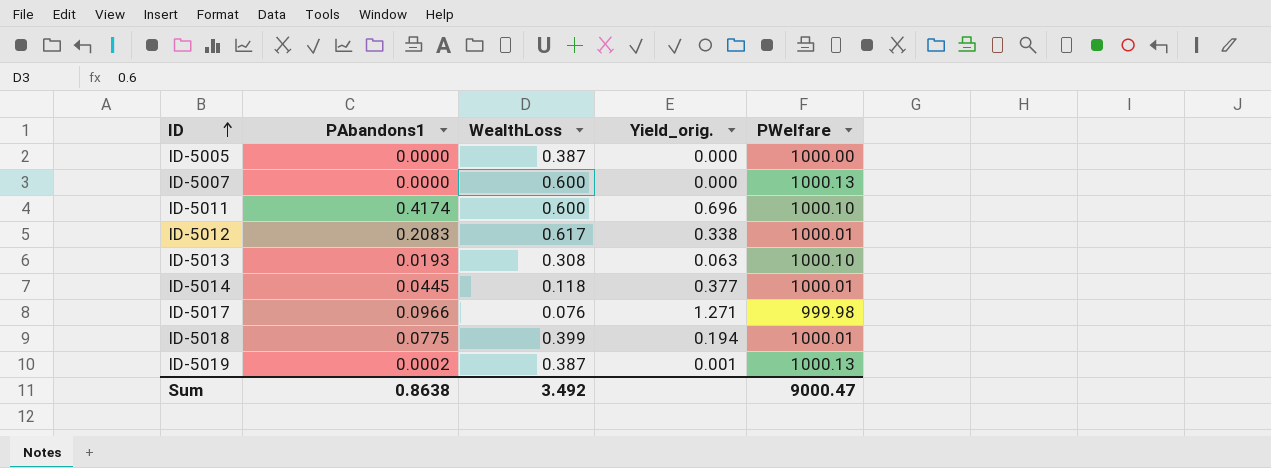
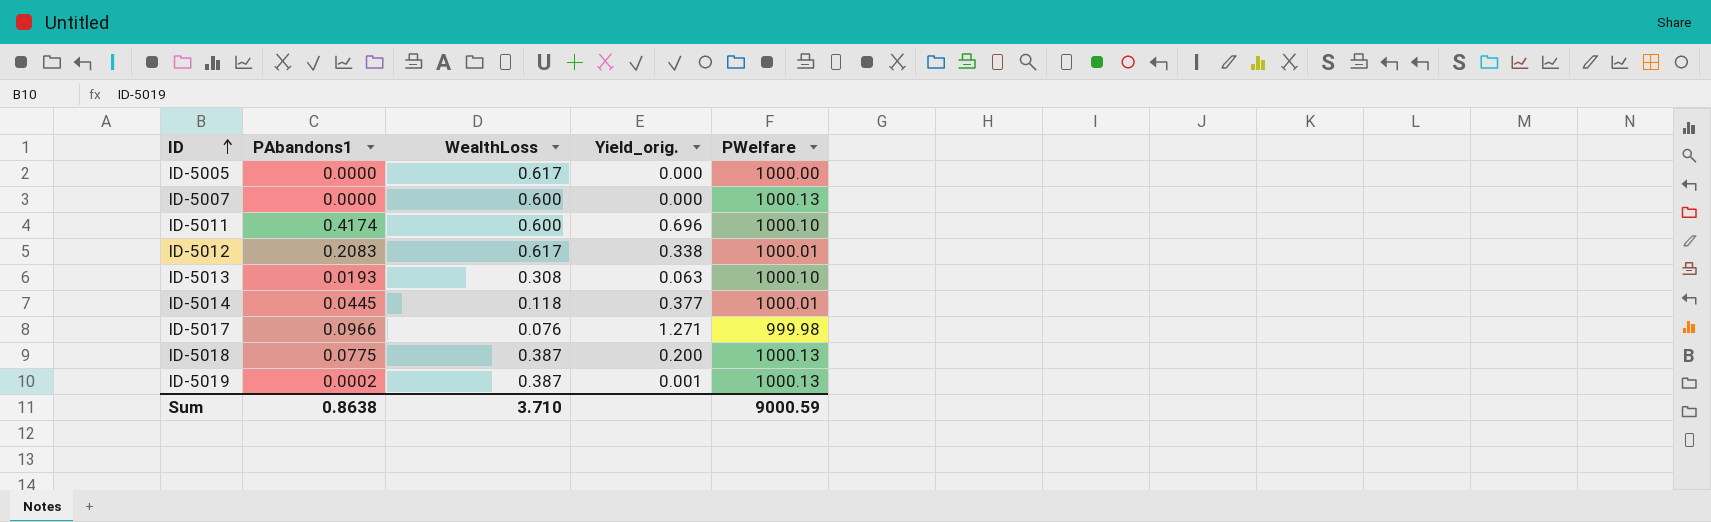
ID-5005 | WealthLoss: 0.387 -> 0.617
ID-5018 | WealthLoss: 0.399 -> 0.387
ID-5018 | Yield_orig.: 0.194 -> 0.200
ID-5018 | PWelfare: 1000.01 -> 1000.13
Sum | WealthLoss: 3.492 -> 3.710
Sum | PWelfare: 9000.47 -> 9000.59

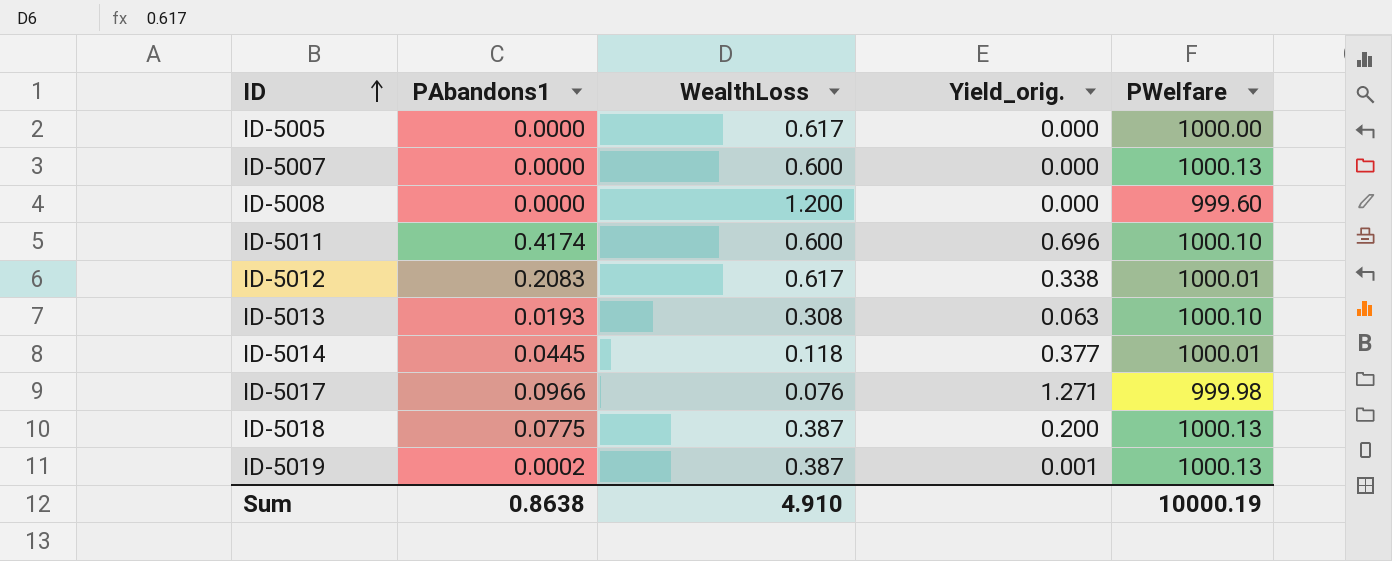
row ID-5008: none -> 0.0000 | 1.200 | 0.000 | 999.60
Sum | WealthLoss: 3.710 -> 4.910
Sum | PWelfare: 9000.59 -> 10000.19

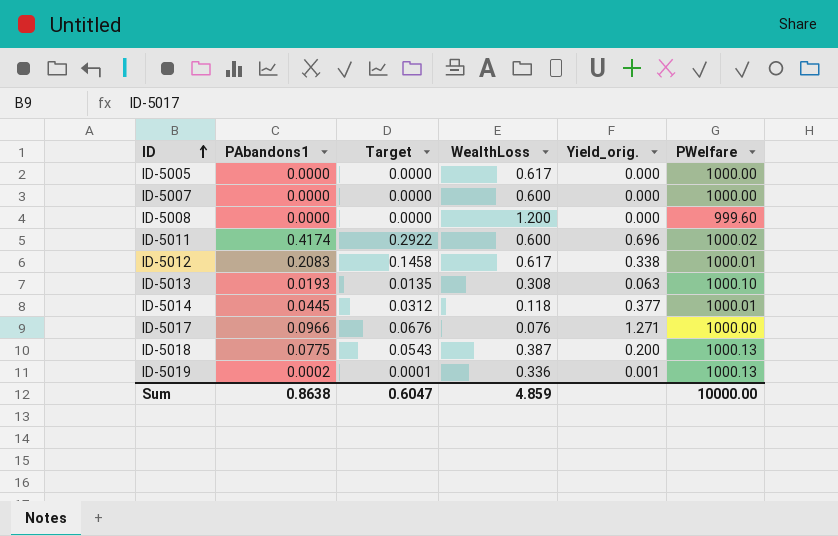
column Target | formula: none -> [PAbandons1] * 0.7
ID-5007 | PWelfare: 1000.13 -> 1000.00
ID-5011 | PWelfare: 1000.10 -> 1000.02
ID-5017 | PWelfare: 999.98 -> 1000.00
ID-5019 | WealthLoss: 0.387 -> 0.336
Sum | WealthLoss: 4.910 -> 4.859
Sum | PWelfare: 10000.19 -> 10000.00

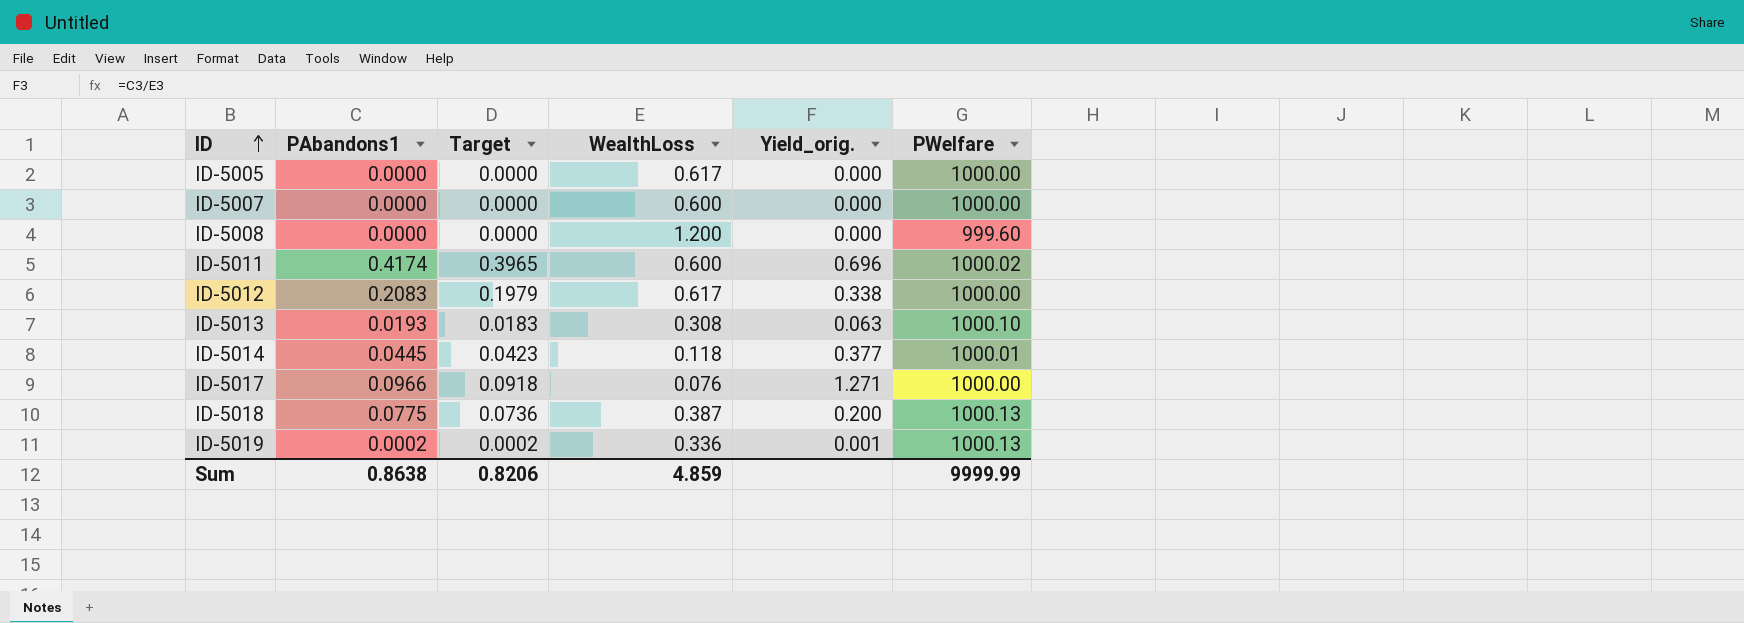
column Target | formula: [PAbandons1] * 0.7 -> [PAbandons1] * 0.95
ID-5012 | PWelfare: 1000.01 -> 1000.00
Sum | Target: 0.6047 -> 0.8206
Sum | PWelfare: 10000.00 -> 9999.99

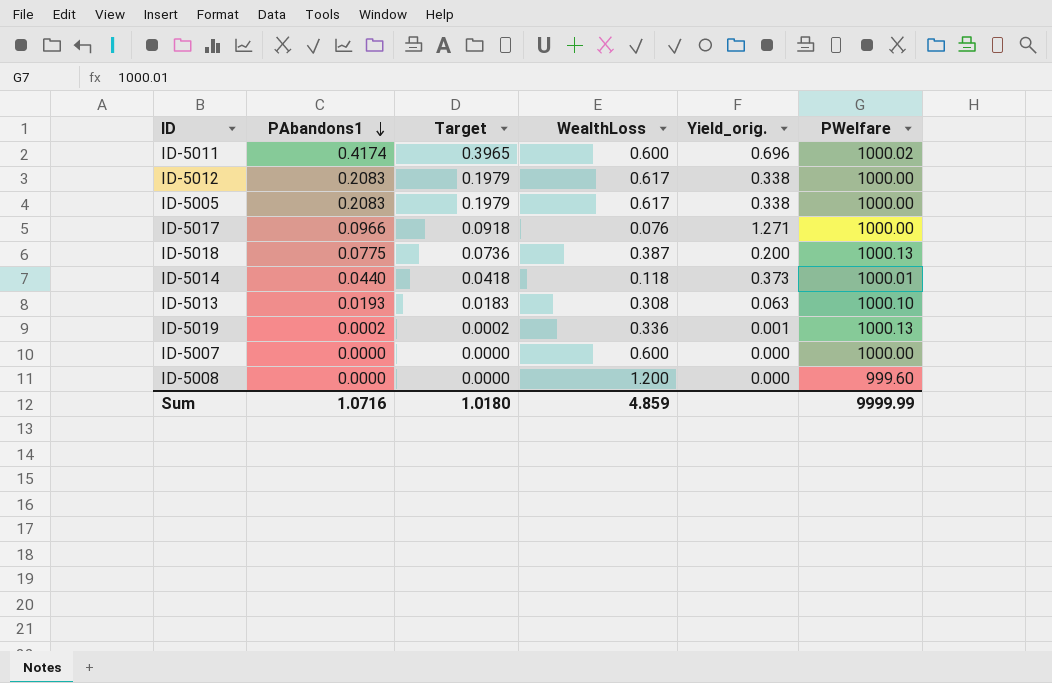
row order: ID ascending -> PAbandons1 descending
ID-5005 | PAbandons1: 0.0000 -> 0.2083
ID-5005 | Target: 0.0000 -> 0.1979
ID-5005 | Yield_orig.: 0.000 -> 0.338
ID-5014 | PAbandons1: 0.0445 -> 0.0440
ID-5014 | Target: 0.0423 -> 0.0418
ID-5014 | Yield_orig.: 0.377 -> 0.373
Sum | PAbandons1: 0.8638 -> 1.0716
Sum | Target: 0.8206 -> 1.0180

